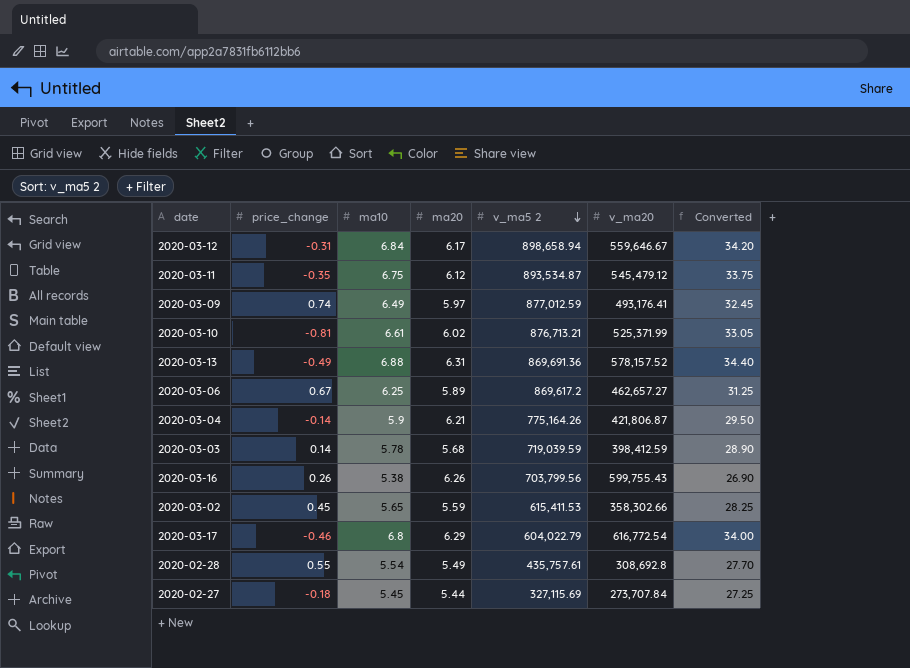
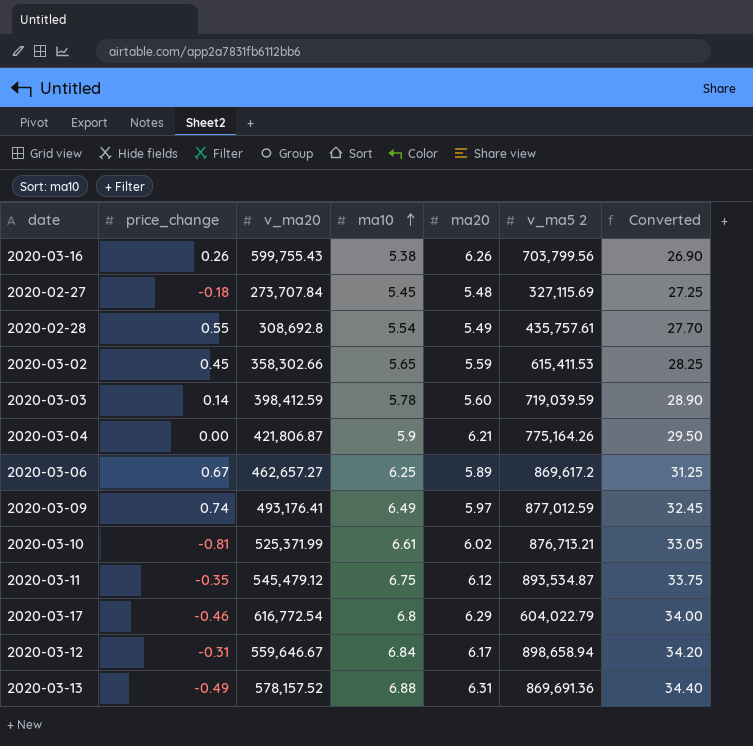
row order: v_ma5 2 descending -> ma10 ascending
column v_ma20 | position: 6 -> 3
2020-02-27 | ma20: 5.44 -> 5.48
2020-03-03 | ma20: 5.68 -> 5.60
2020-03-04 | price_change: -0.14 -> 0.00

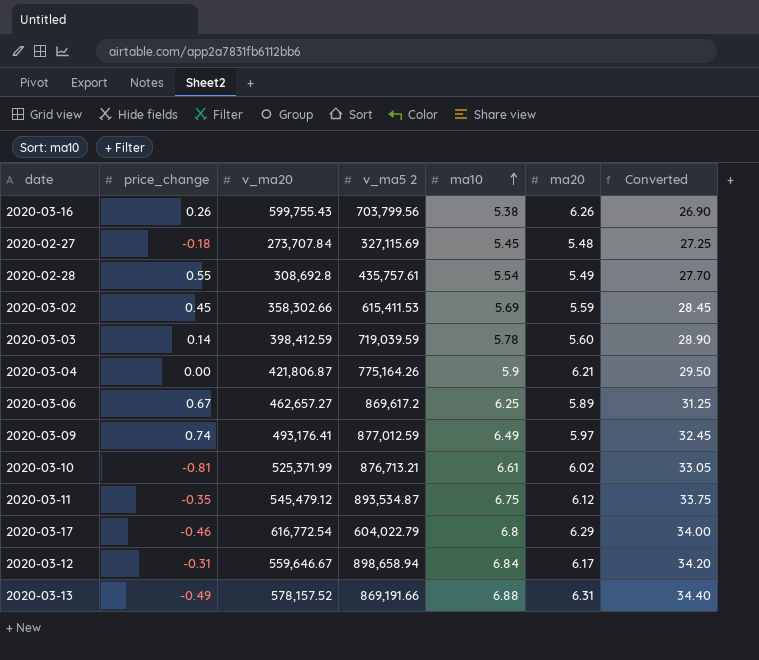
column v_ma5 2 | position: 6 -> 4
2020-03-02 | ma10: 5.65 -> 5.69
2020-03-02 | Converted: 28.25 -> 28.45
2020-03-13 | v_ma5 2: 869,691.36 -> 869,191.66

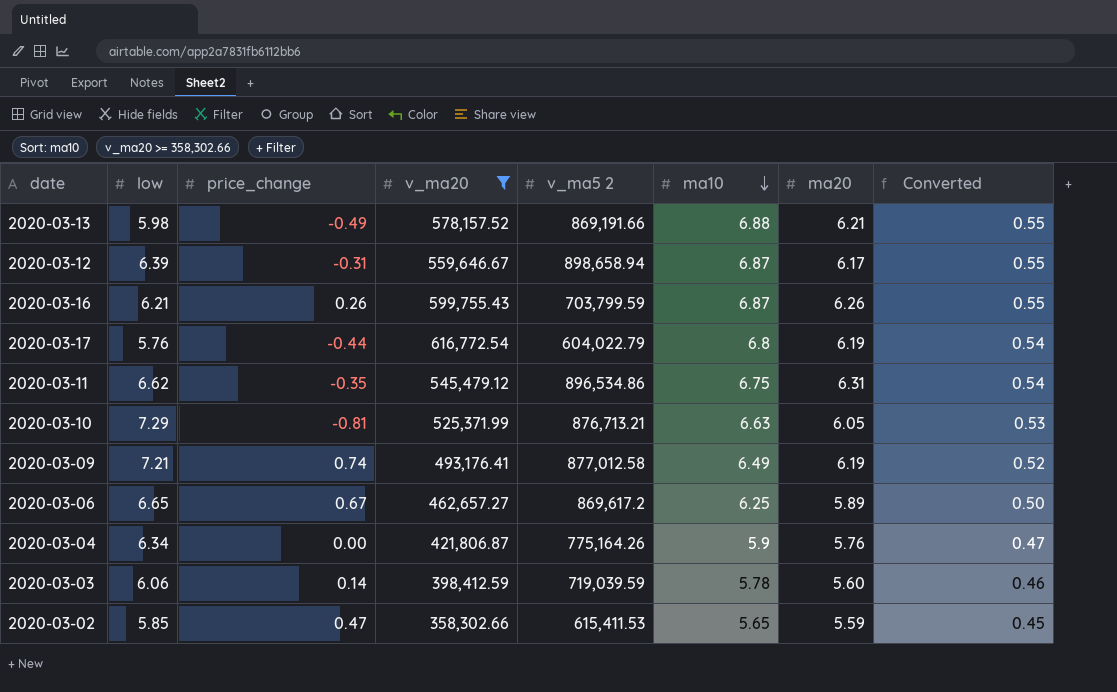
filter: none -> v_ma20 >= 358,302.66
row order: ma10 ascending -> ma10 descending
column low | position: none -> 2
column Converted | formula: [ma10] * 5 -> [ma10] * 0.08
2020-03-13 | ma20: 6.31 -> 6.21
2020-03-12 | ma10: 6.84 -> 6.87
2020-03-16 | v_ma5 2: 703,799.56 -> 703,799.59
2020-03-16 | ma10: 5.38 -> 6.87
2020-03-17 | price_change: -0.46 -> -0.44
2020-03-17 | ma20: 6.29 -> 6.19
2020-03-11 | v_ma5 2: 893,534.87 -> 896,534.86
2020-03-11 | ma20: 6.12 -> 6.31
2020-03-10 | ma10: 6.61 -> 6.63
2020-03-10 | ma20: 6.02 -> 6.05
2020-03-09 | v_ma5 2: 877,012.59 -> 877,012.58
2020-03-09 | ma20: 5.97 -> 6.19
2020-03-04 | ma20: 6.21 -> 5.76
2020-03-02 | price_change: 0.45 -> 0.47
2020-03-02 | ma10: 5.69 -> 5.65

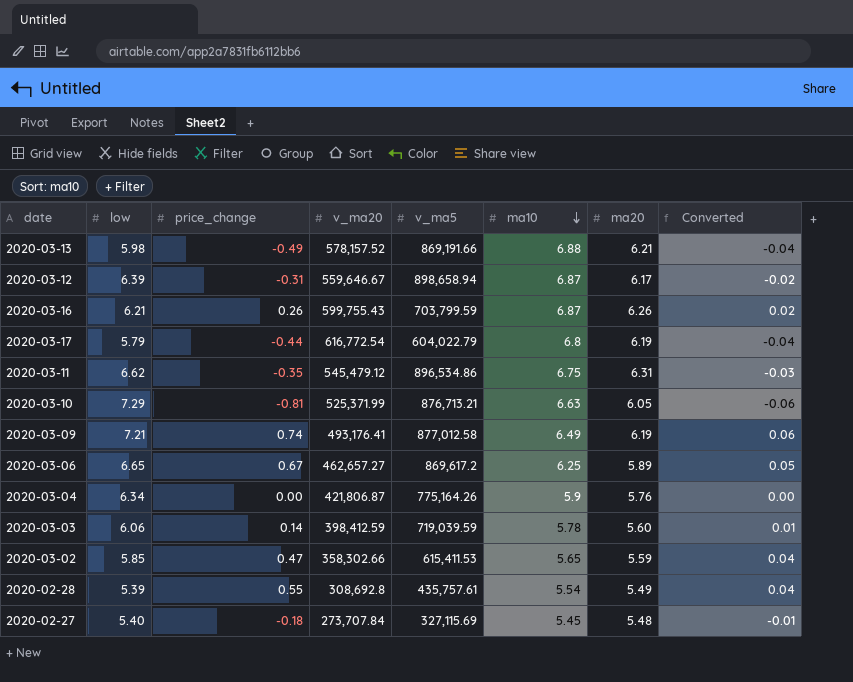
filter: v_ma20 >= 358,302.66 -> none
column name: v_ma5 2 -> v_ma5
column Converted | formula: [ma10] * 0.08 -> [price_change] * 0.08
2020-03-17 | low: 5.76 -> 5.79

